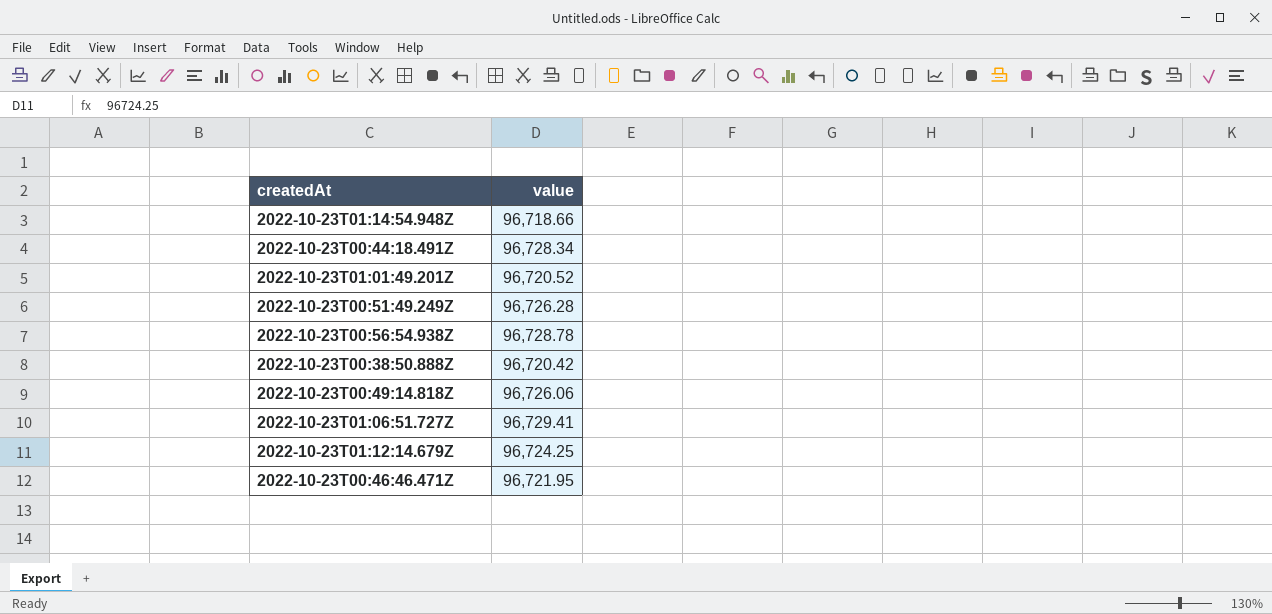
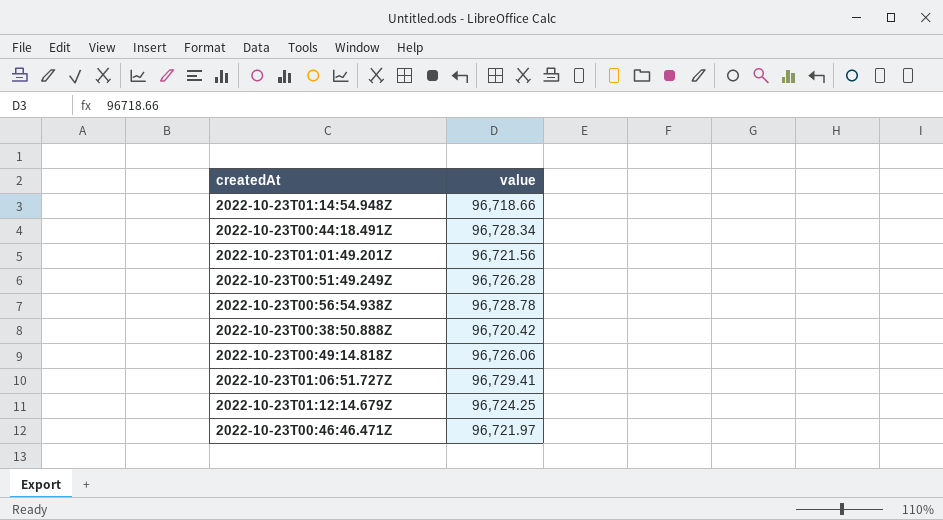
2022-10-23T01:01:49.201Z | value: 96,720.52 -> 96,721.56
2022-10-23T00:46:46.471Z | value: 96,721.95 -> 96,721.97

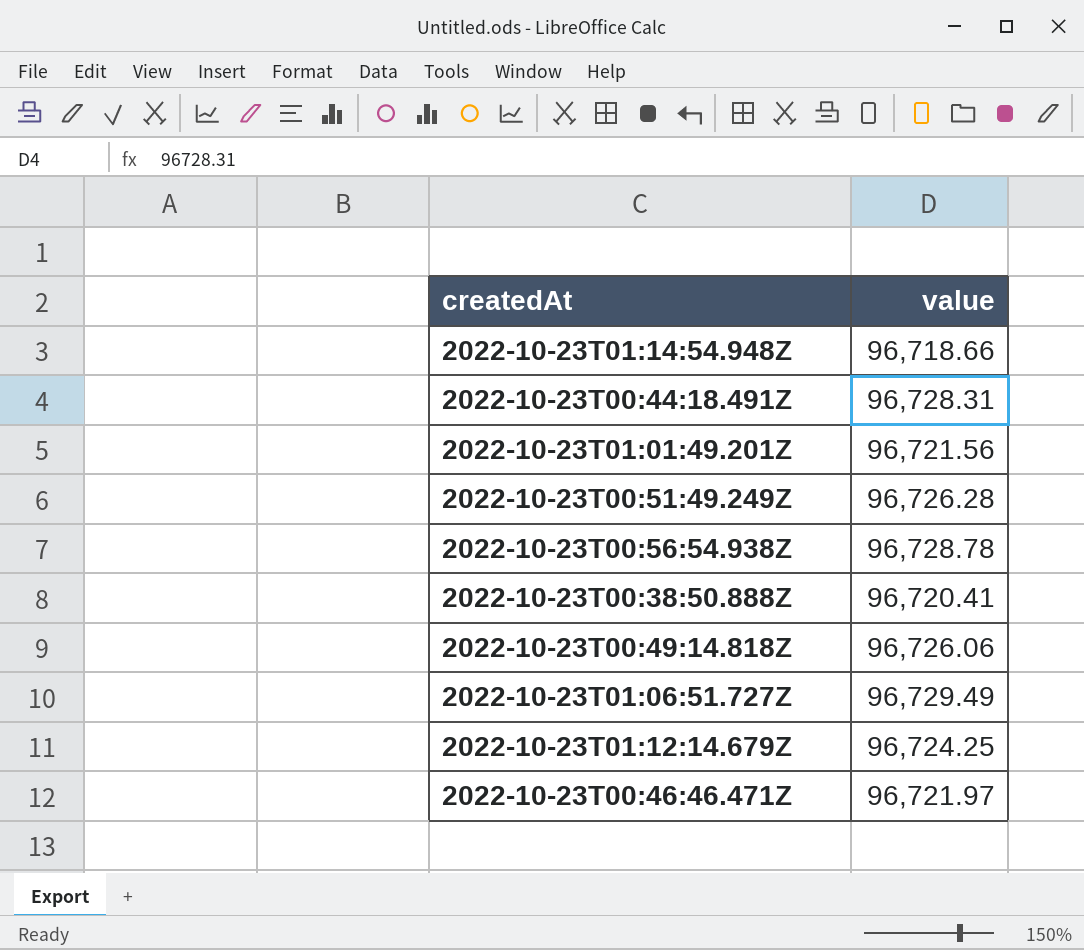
2022-10-23T00:44:18.491Z | value: 96,728.34 -> 96,728.31
2022-10-23T00:38:50.888Z | value: 96,720.42 -> 96,720.41
2022-10-23T01:06:51.727Z | value: 96,729.41 -> 96,729.49

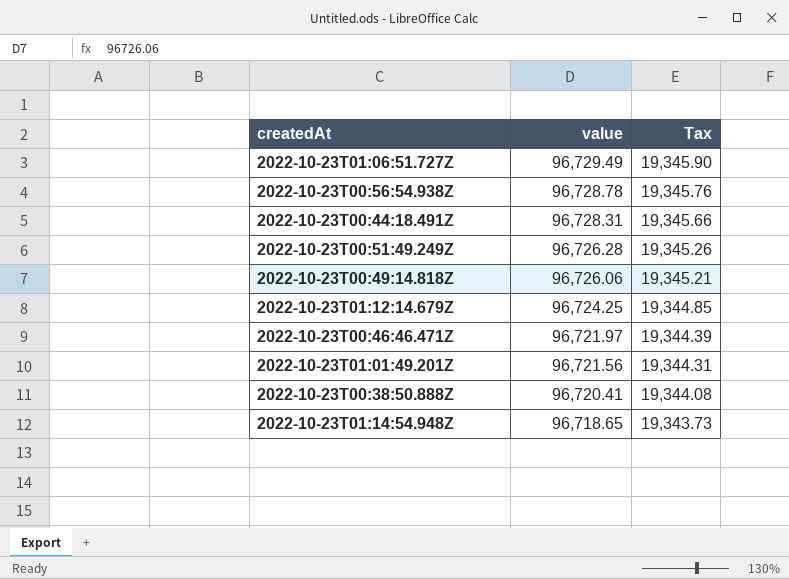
row order: none -> value descending
column Tax | formula: none -> [value] * 0.2
2022-10-23T01:14:54.948Z | value: 96,718.66 -> 96,718.65

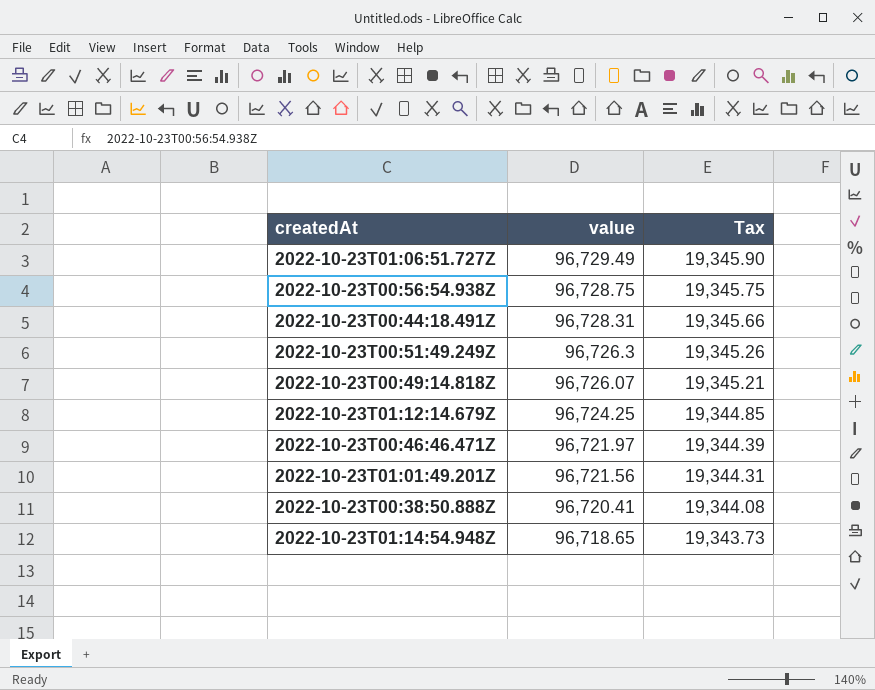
2022-10-23T00:56:54.938Z | value: 96,728.78 -> 96,728.75
2022-10-23T00:56:54.938Z | Tax: 19,345.76 -> 19,345.75
2022-10-23T00:51:49.249Z | value: 96,726.28 -> 96,726.3
2022-10-23T00:49:14.818Z | value: 96,726.06 -> 96,726.07

